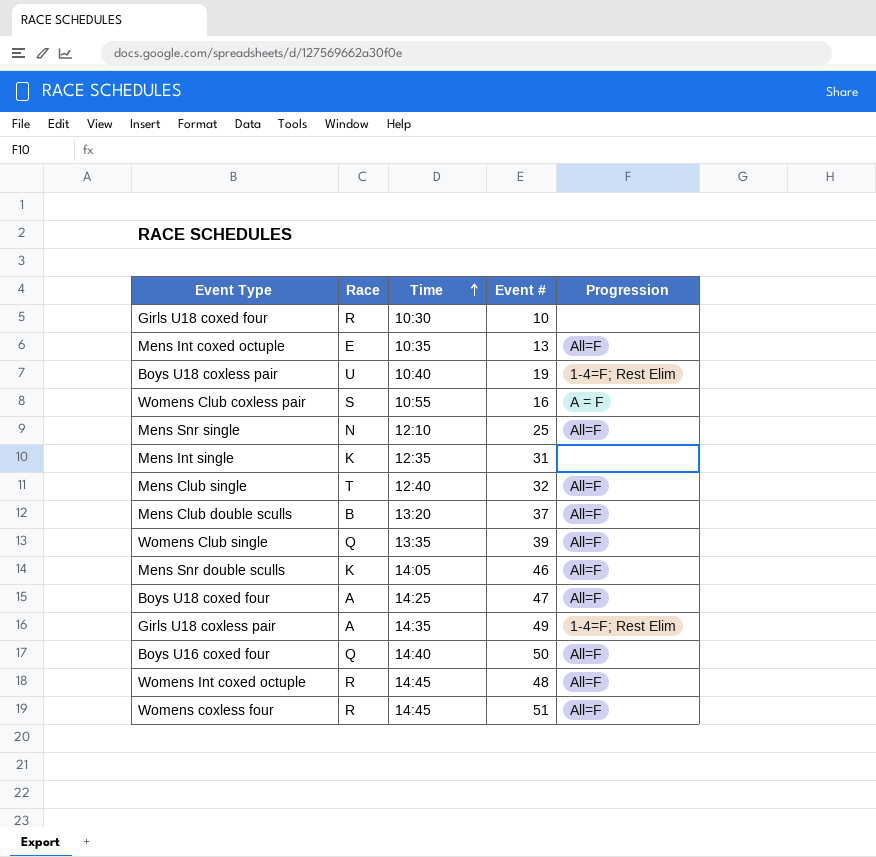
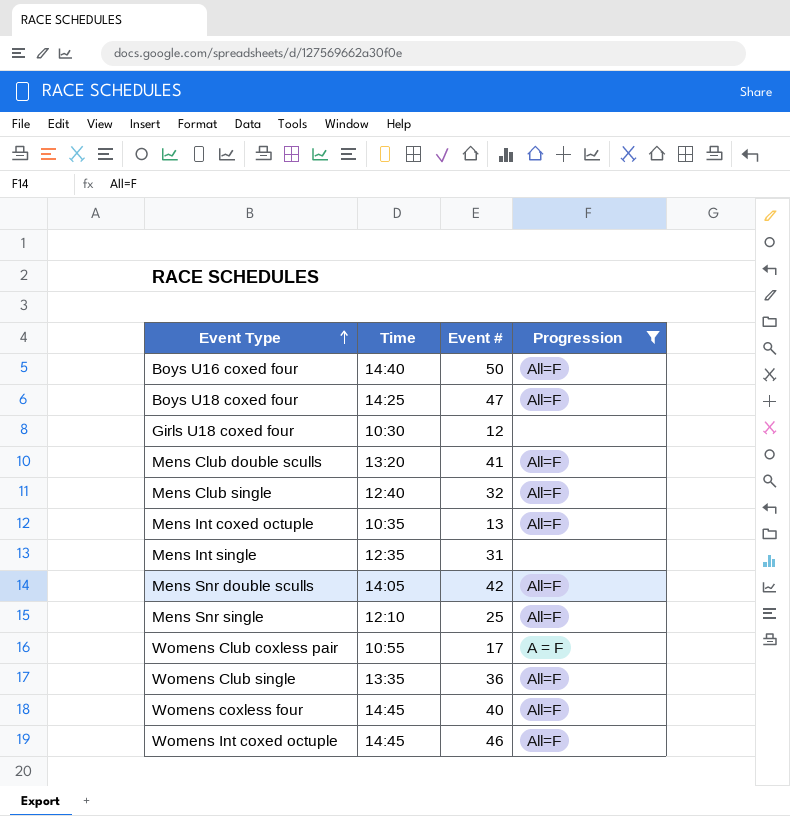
filter: none -> Progression != 1-4=F; Rest Elim
row order: Time ascending -> Event Type ascending
column Race | position: 2 -> none
Girls U18 coxed four | Event #: 10 -> 12
Mens Club double sculls | Event #: 37 -> 41
Mens Snr double sculls | Event #: 46 -> 42
Womens Club coxless pair | Event #: 16 -> 17
Womens Club single | Event #: 39 -> 36
Womens coxless four | Event #: 51 -> 40
Womens Int coxed octuple | Event #: 48 -> 46

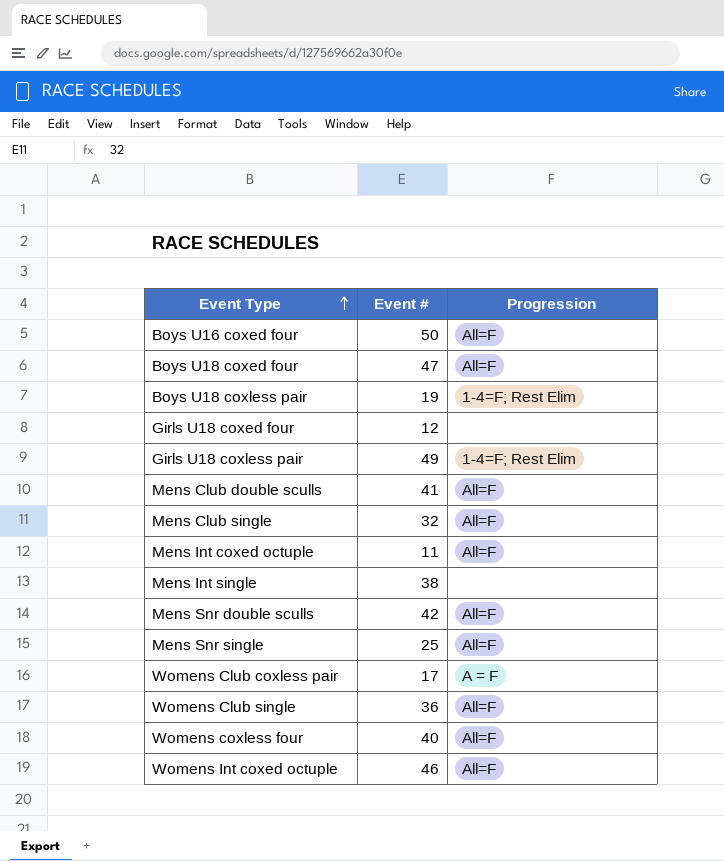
filter: Progression != 1-4=F; Rest Elim -> none
column Time | position: 2 -> none
Mens Int coxed octuple | Event #: 13 -> 11
Mens Int single | Event #: 31 -> 38

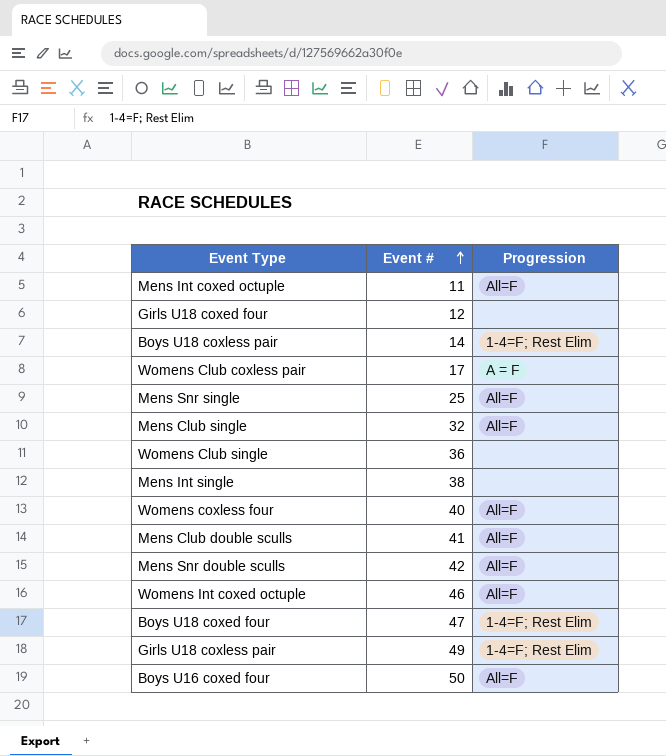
row order: Event Type ascending -> Event # ascending
Boys U18 coxless pair | Event #: 19 -> 14
Womens Club single | Progression: All=F -> none
Boys U18 coxed four | Progression: All=F -> 1-4=F; Rest Elim

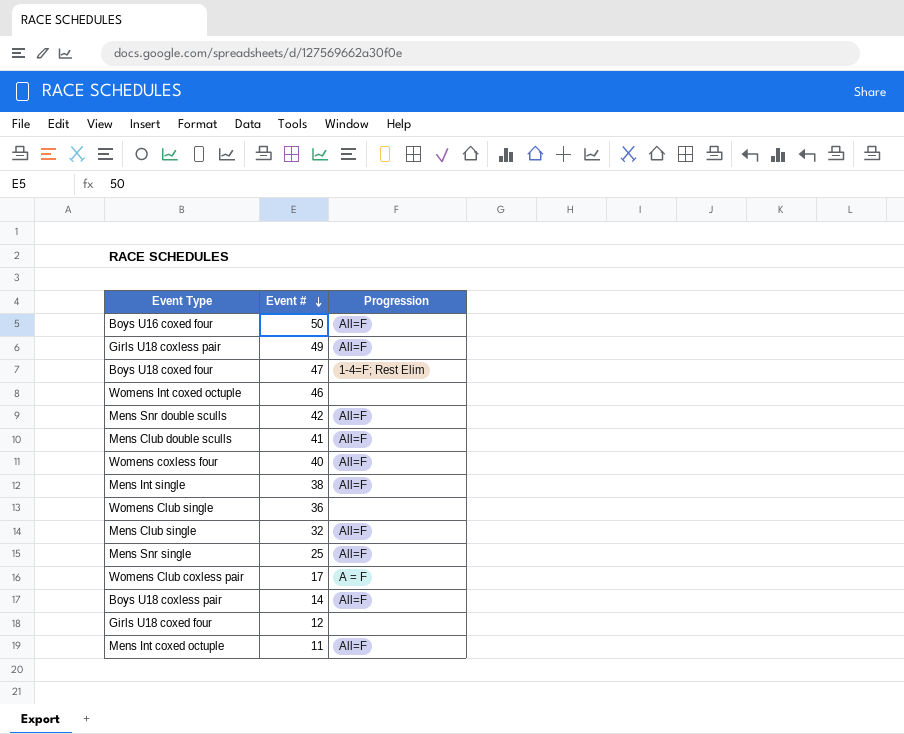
row order: Event # ascending -> Event # descending
Girls U18 coxless pair | Progression: 1-4=F; Rest Elim -> All=F
Womens Int coxed octuple | Progression: All=F -> none
Mens Int single | Progression: none -> All=F
Boys U18 coxless pair | Progression: 1-4=F; Rest Elim -> All=F

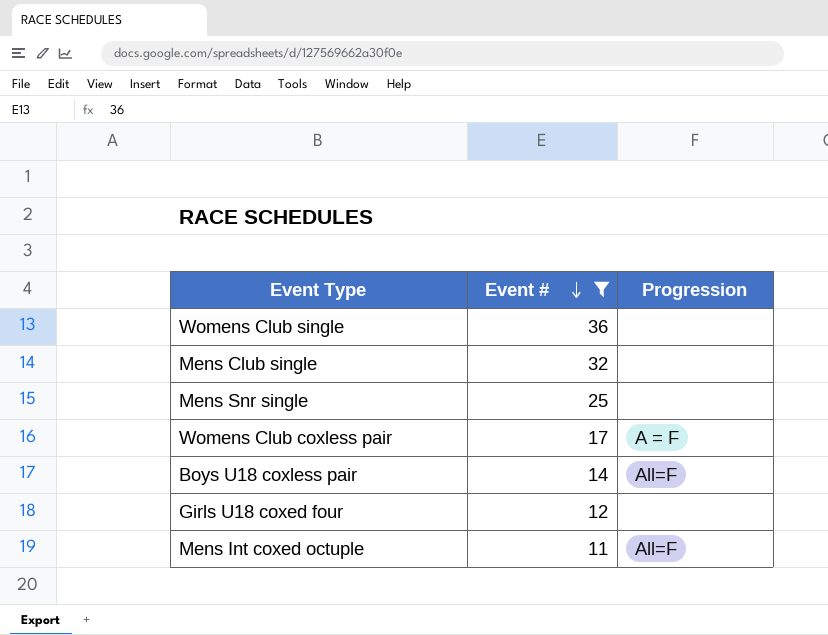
filter: none -> Event # <= 36
Mens Club single | Progression: All=F -> none
Mens Snr single | Progression: All=F -> none

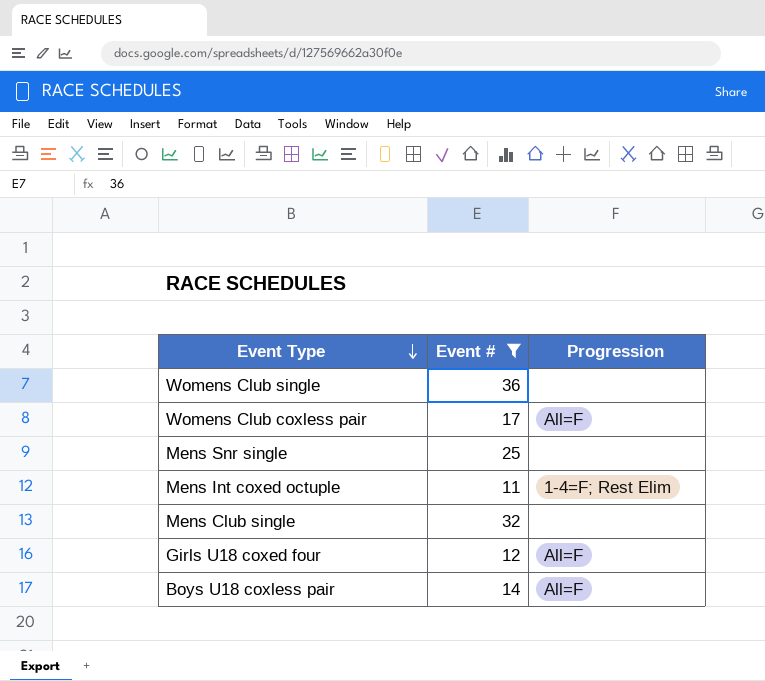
row order: Event # descending -> Event Type descending
Womens Club coxless pair | Progression: A = F -> All=F
Mens Int coxed octuple | Progression: All=F -> 1-4=F; Rest Elim
Girls U18 coxed four | Progression: none -> All=F

